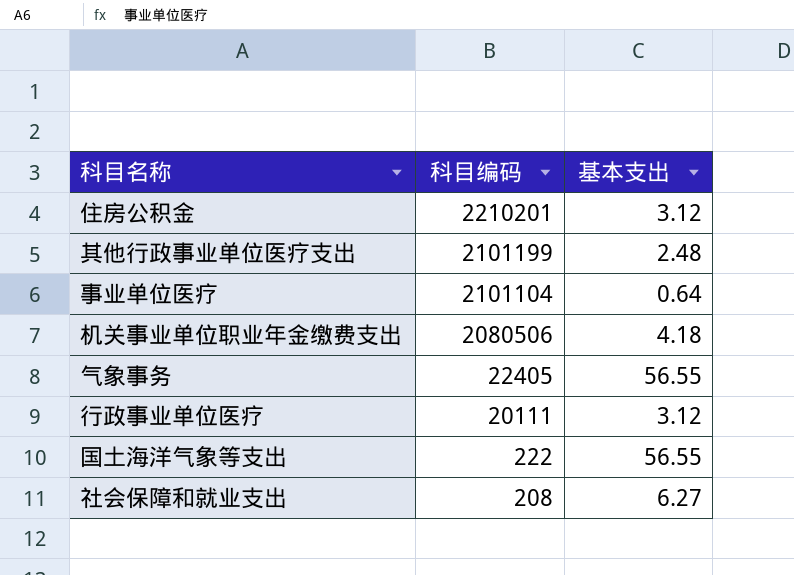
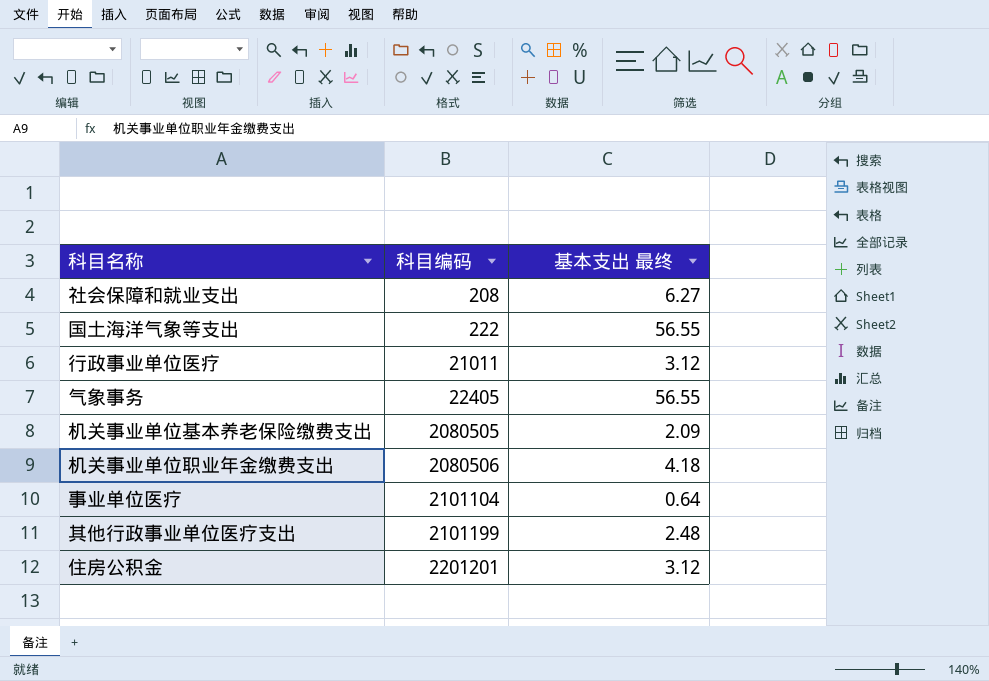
row order: 科目编码 descending -> 科目编码 ascending
column name: 基本支出 -> 基本支出 最终
行政事业单位医疗 | 科目编码: 20111 -> 21011
row 机关事业单位基本养老保险缴费支出: none -> 2080505 | 2.09
住房公积金 | 科目编码: 2210201 -> 2201201

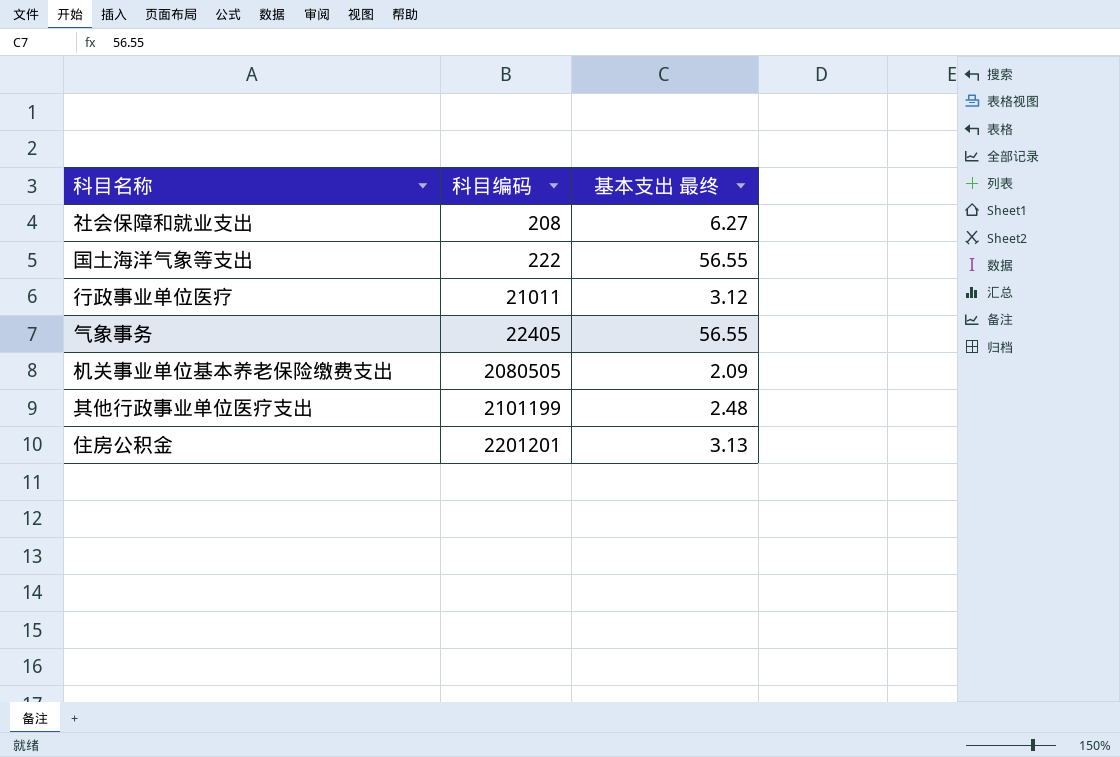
row 机关事业单位职业年金缴费支出: 2080506 | 4.18 -> none
row 事业单位医疗: 2101104 | 0.64 -> none
住房公积金 | 基本支出 最终: 3.12 -> 3.13

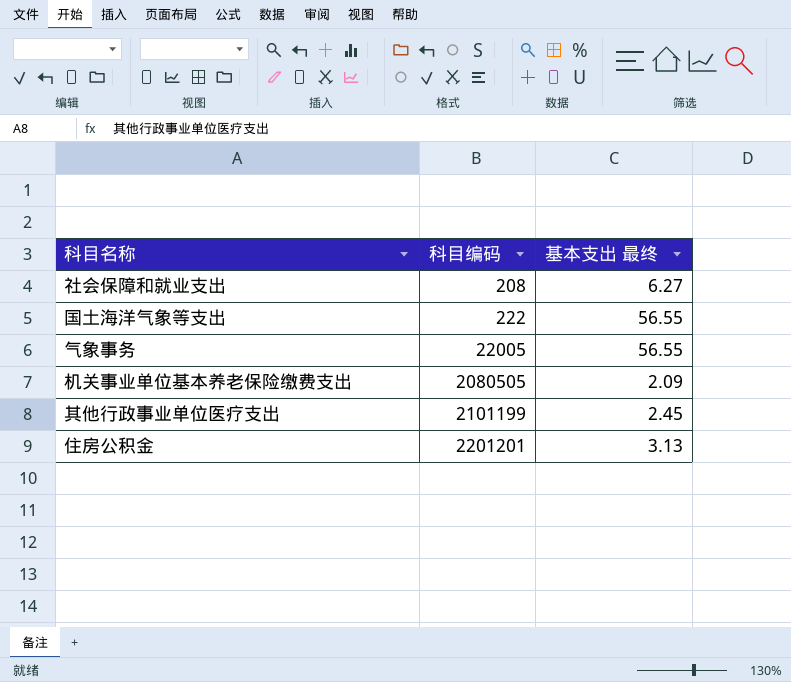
row 行政事业单位医疗: 21011 | 3.12 -> none
气象事务 | 科目编码: 22405 -> 22005
其他行政事业单位医疗支出 | 基本支出 最终: 2.48 -> 2.45

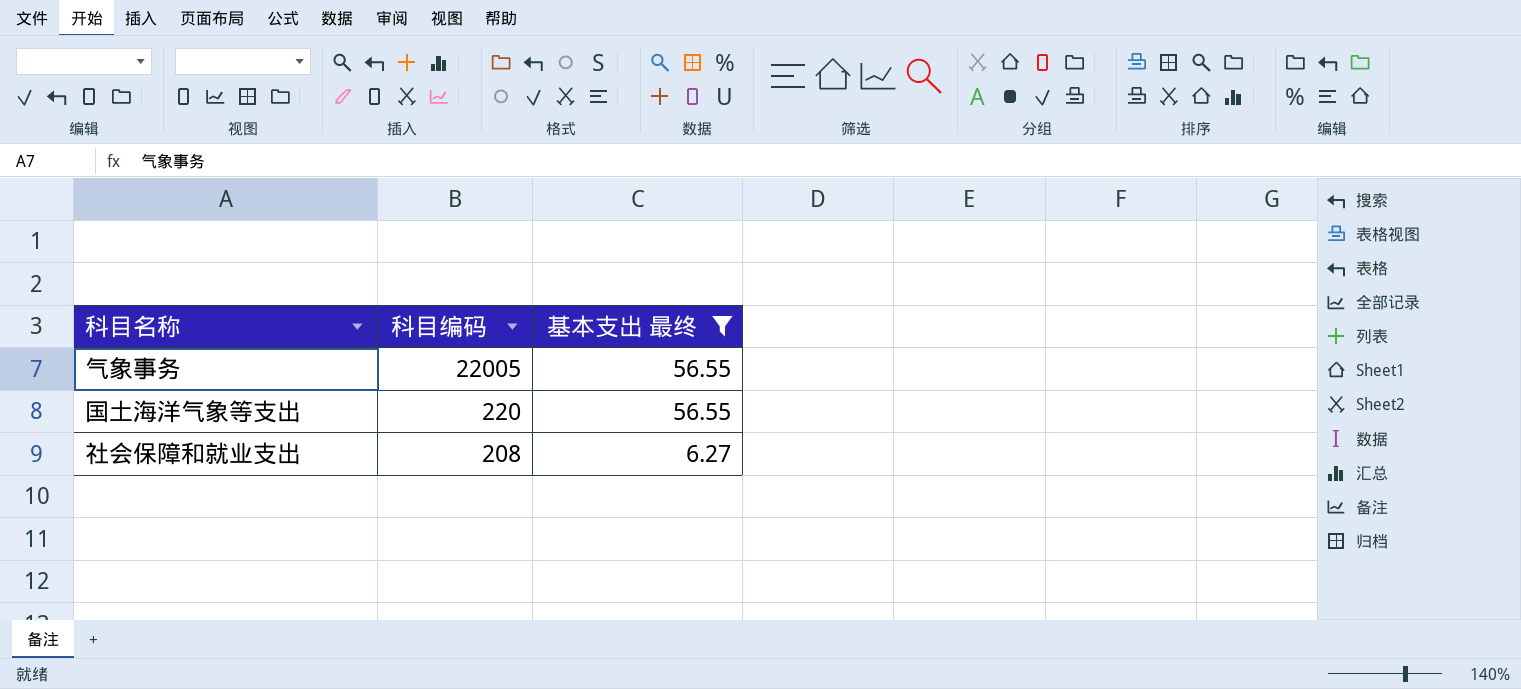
filter: none -> 基本支出 最终 >= 6.27
row order: 科目编码 ascending -> 科目编码 descending
国土海洋气象等支出 | 科目编码: 222 -> 220

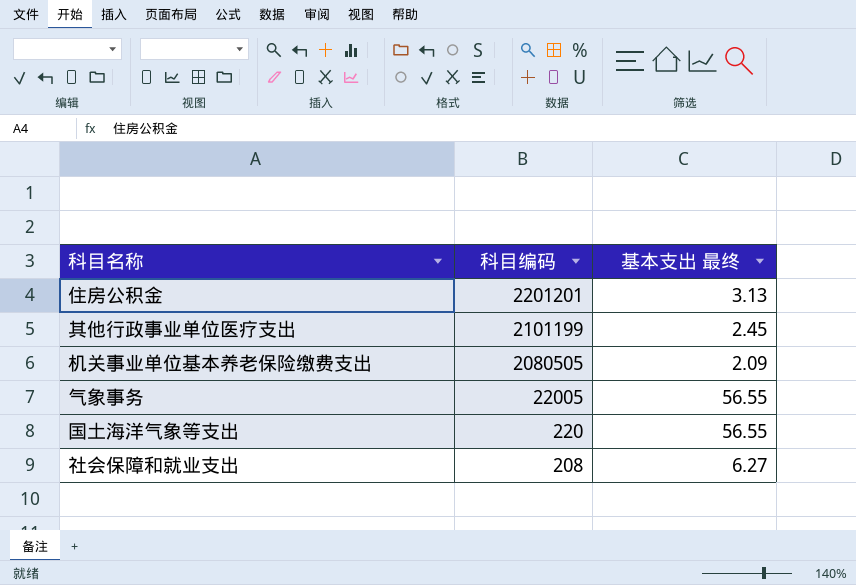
filter: 基本支出 最终 >= 6.27 -> none

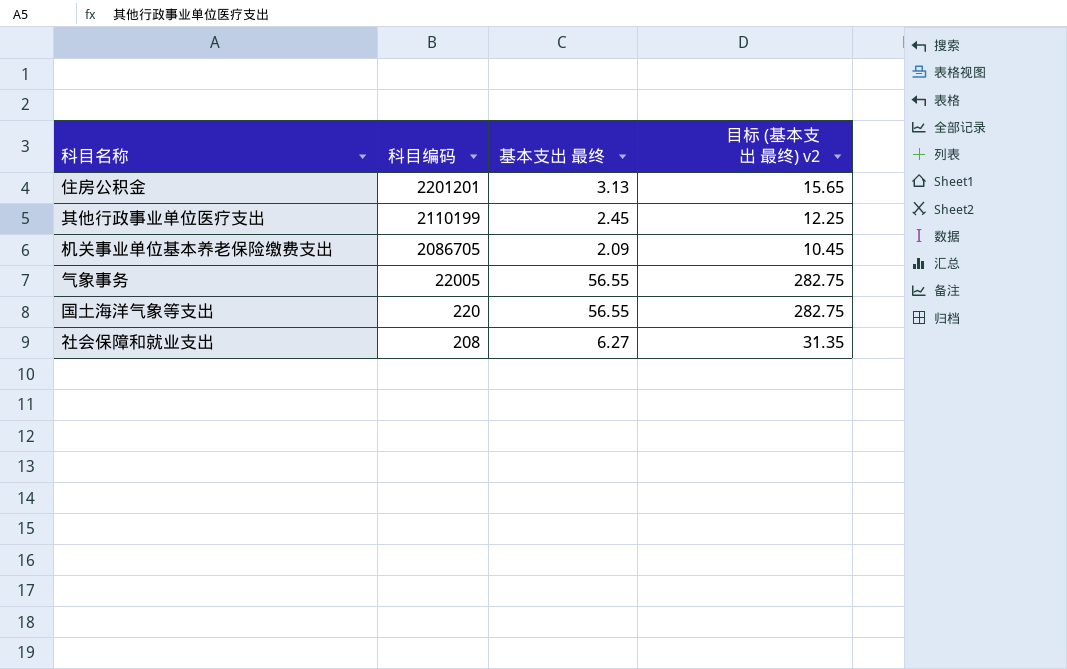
column 目标 (基本支出 最终) v2 | formula: none -> [基本支出 最终] * 5
其他行政事业单位医疗支出 | 科目编码: 2101199 -> 2110199
机关事业单位基本养老保险缴费支出 | 科目编码: 2080505 -> 2086705

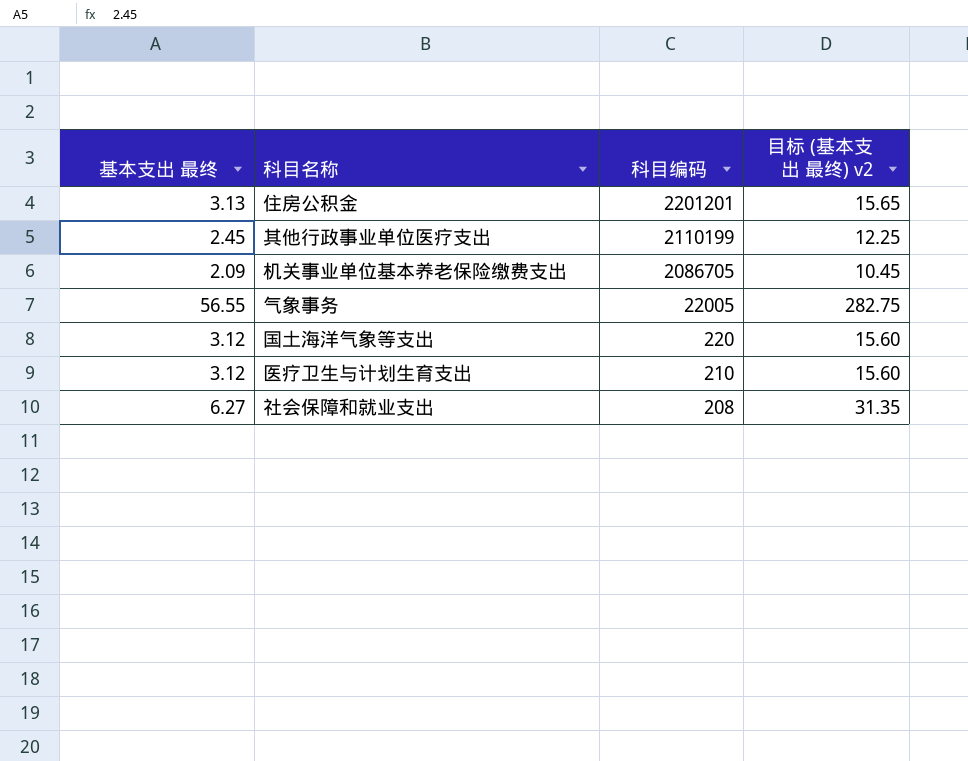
column 基本支出 最终 | position: 3 -> 1
国土海洋气象等支出 | 基本支出 最终: 56.55 -> 3.12
国土海洋气象等支出 | 目标 (基本支出 最终) v2: 282.75 -> 15.60
row 医疗卫生与计划生育支出: none -> 3.12 | 210 | 15.60

